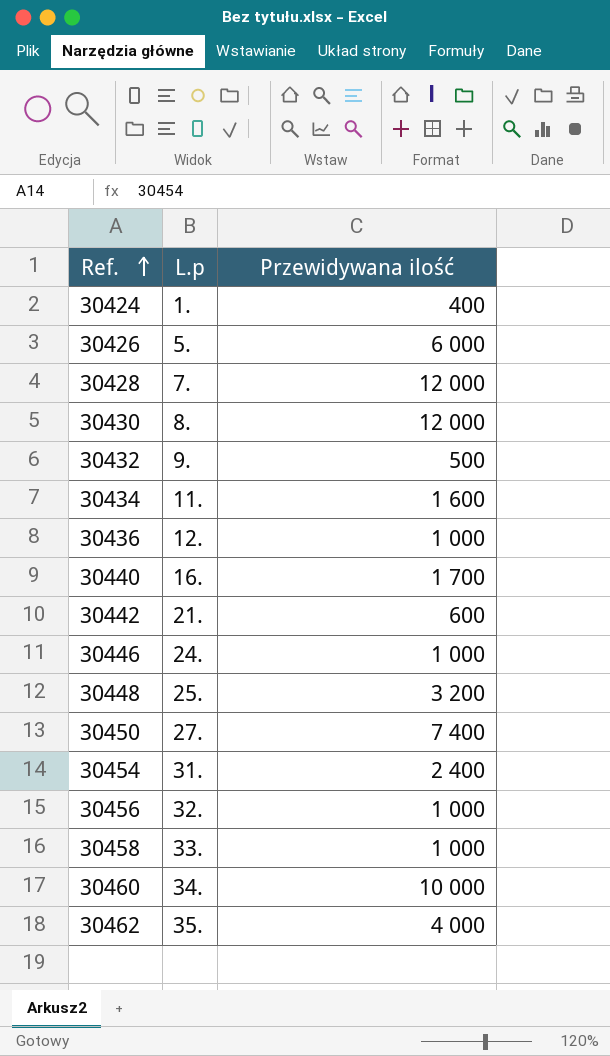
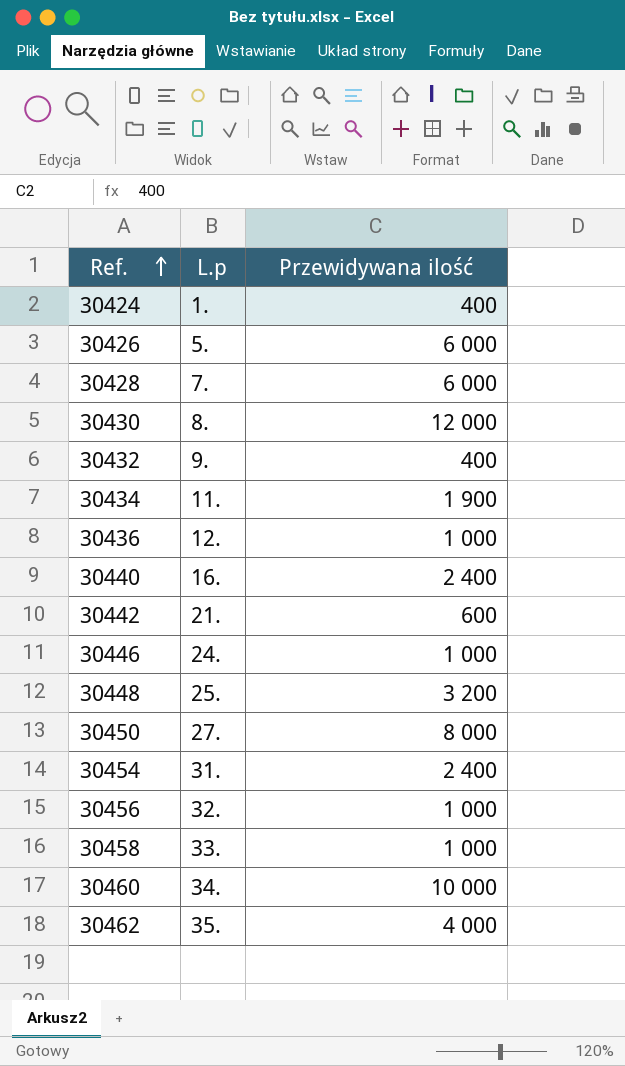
30428 | Przewidywana ilość: 12 000 -> 6 000
30432 | Przewidywana ilość: 500 -> 400
30434 | Przewidywana ilość: 1 600 -> 1 900
30440 | Przewidywana ilość: 1 700 -> 2 400
30450 | Przewidywana ilość: 7 400 -> 8 000

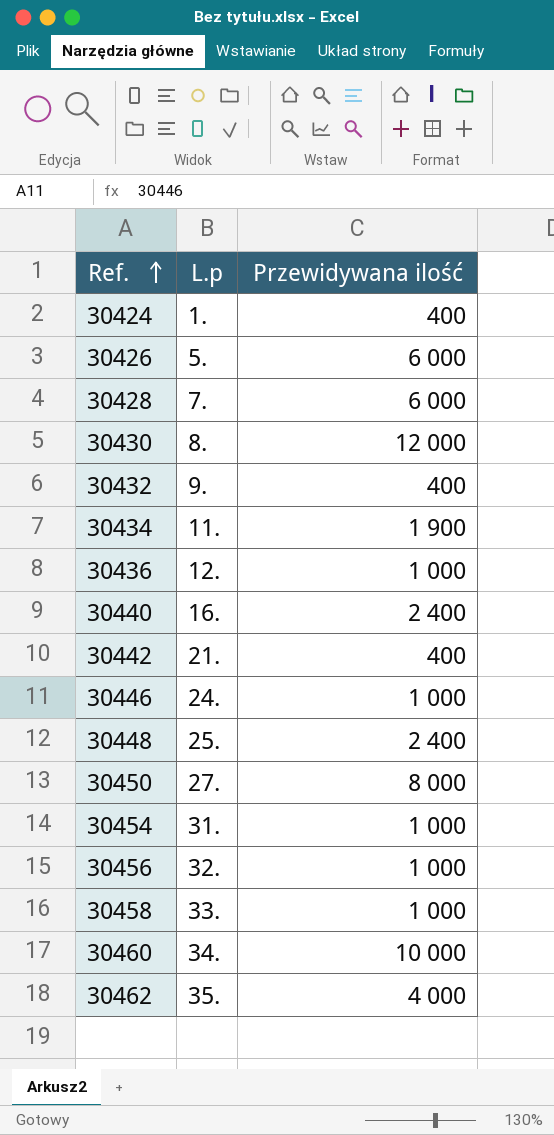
30442 | Przewidywana ilość: 600 -> 400
30448 | Przewidywana ilość: 3 200 -> 2 400
30454 | Przewidywana ilość: 2 400 -> 1 000

